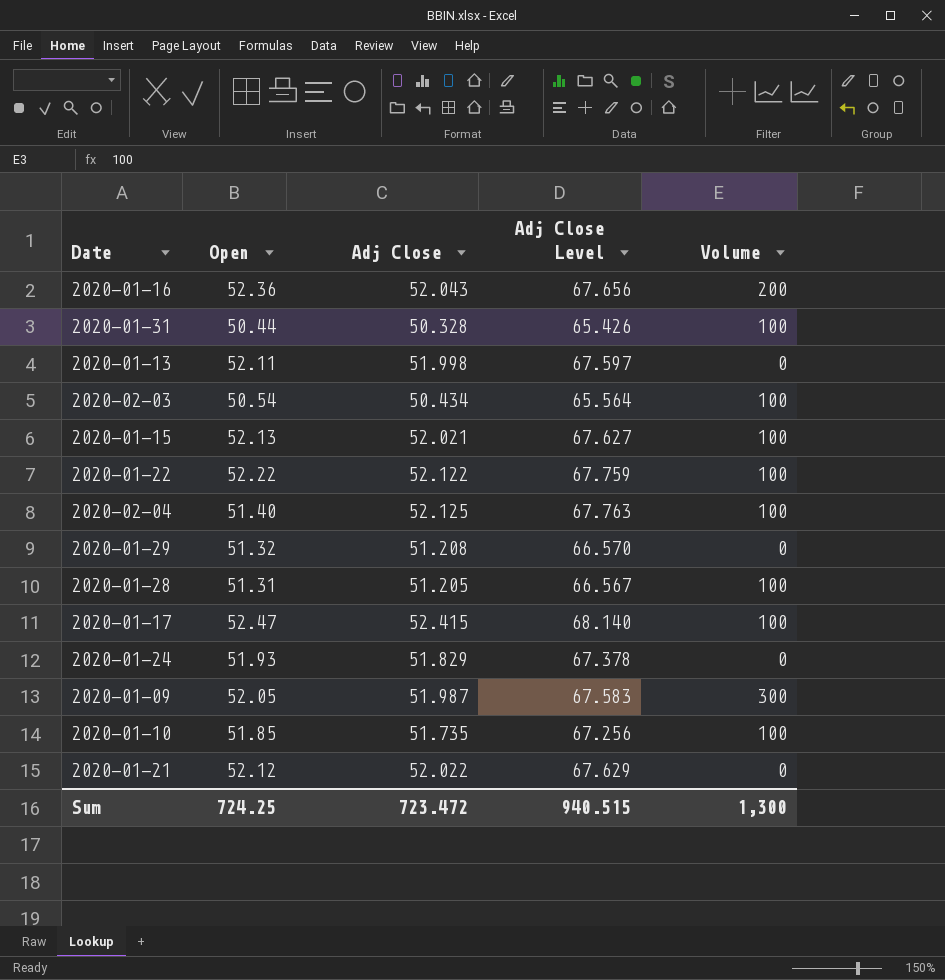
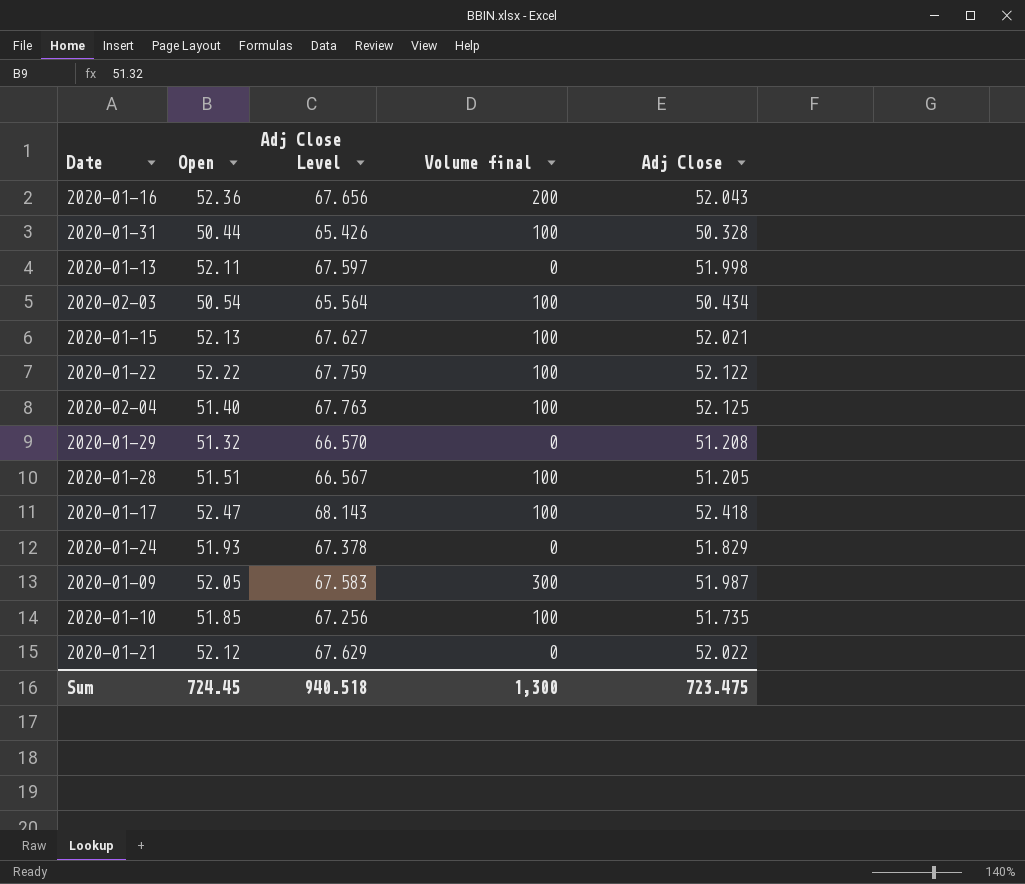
column name: Volume -> Volume final
column Adj Close | position: 3 -> 5
2020-01-28 | Open: 51.31 -> 51.51
2020-01-17 | Adj Close Level: 68.140 -> 68.143
2020-01-17 | Adj Close: 52.415 -> 52.418
Sum | Open: 724.25 -> 724.45
Sum | Adj Close Level: 940.515 -> 940.518
Sum | Adj Close: 723.472 -> 723.475

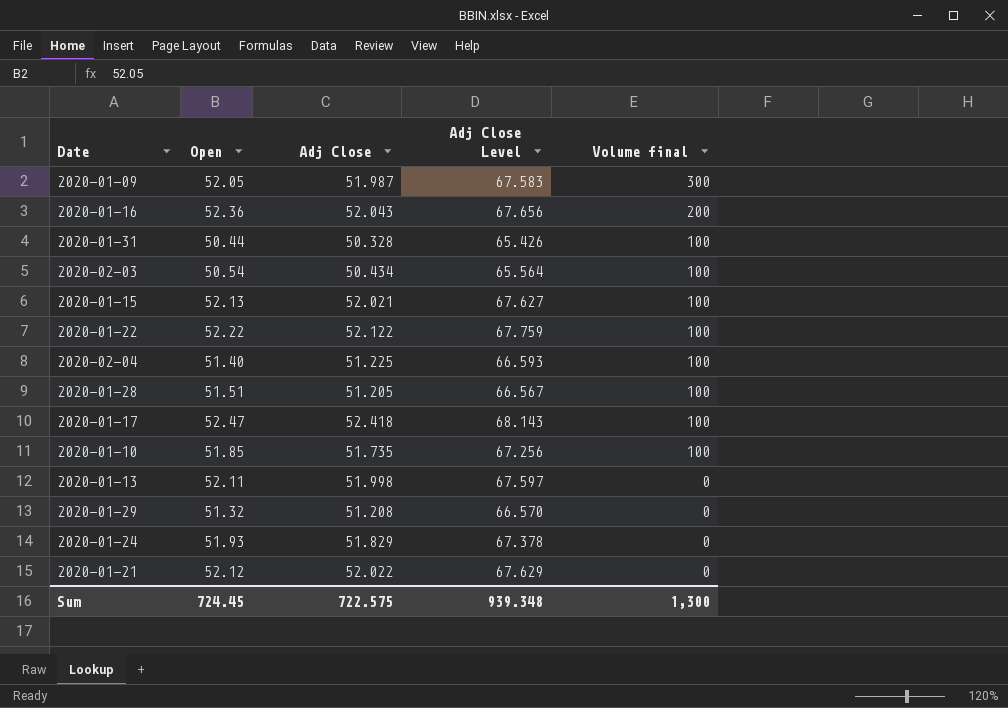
row order: none -> Volume final descending
column Adj Close | position: 5 -> 3
2020-02-04 | Adj Close: 52.125 -> 51.225
2020-02-04 | Adj Close Level: 67.763 -> 66.593
Sum | Adj Close: 723.475 -> 722.575
Sum | Adj Close Level: 940.518 -> 939.348

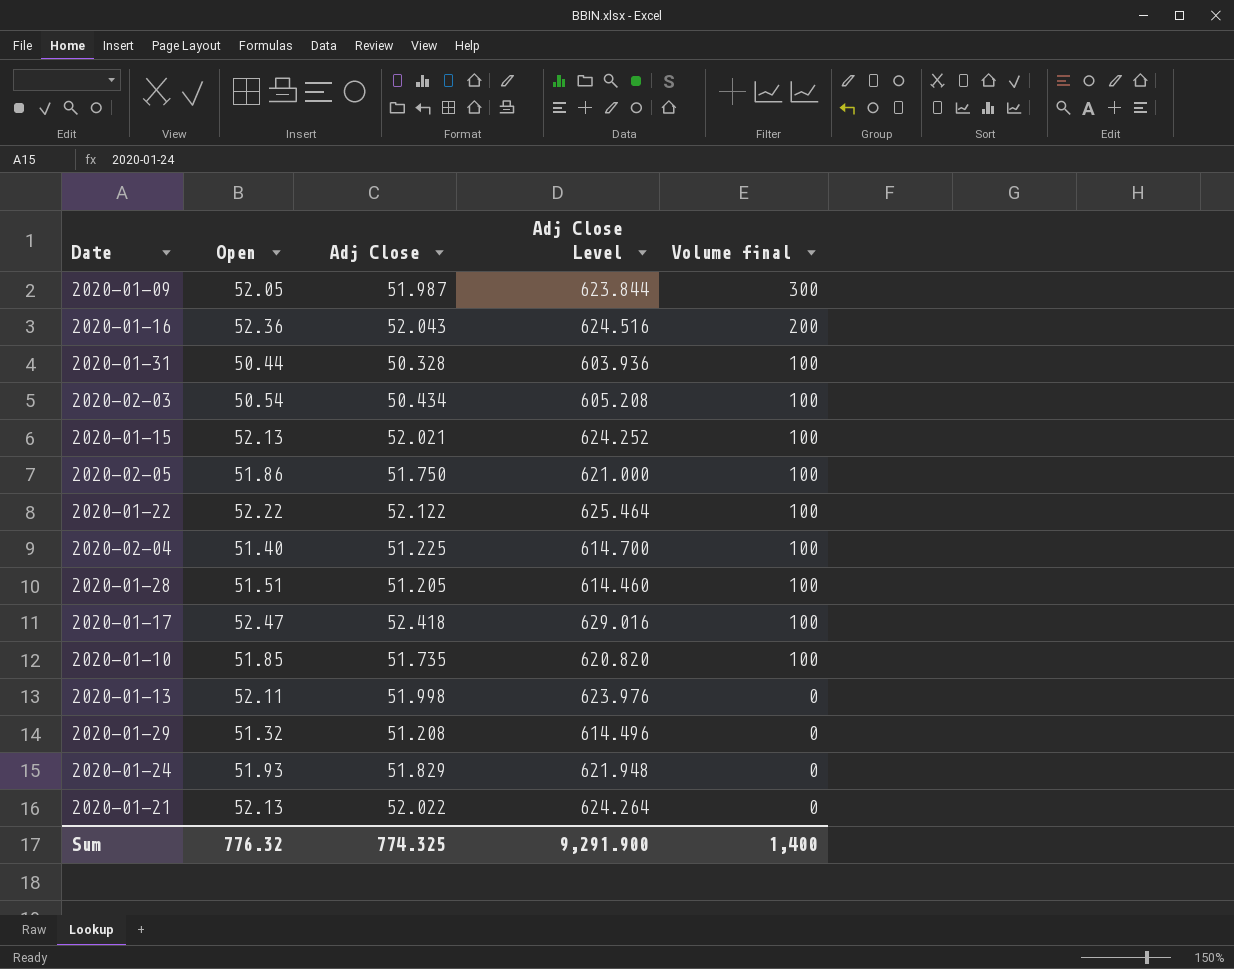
column Adj Close Level | formula: [Adj Close] * 1.3 -> [Adj Close] * 12
row 2020-02-05: none -> 51.86 | 51.750 | 621.000 | 100
2020-01-21 | Open: 52.12 -> 52.13
Sum | Open: 724.45 -> 776.32
Sum | Adj Close: 722.575 -> 774.325
Sum | Adj Close Level: 939.348 -> 9,291.900
Sum | Volume final: 1,300 -> 1,400

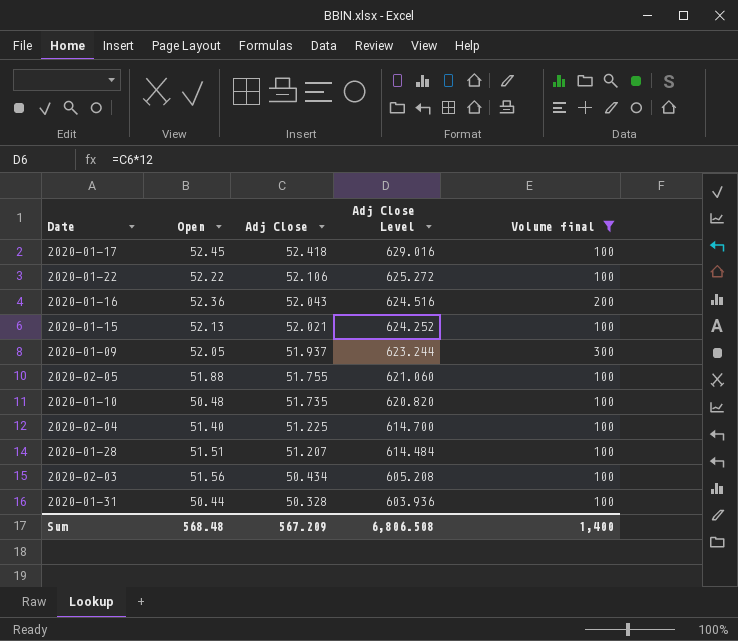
filter: none -> Volume final != 0
row order: Volume final descending -> Adj Close descending
2020-01-17 | Open: 52.47 -> 52.45
2020-01-22 | Adj Close: 52.122 -> 52.106
2020-01-22 | Adj Close Level: 625.464 -> 625.272
2020-01-09 | Adj Close: 51.987 -> 51.937
2020-01-09 | Adj Close Level: 623.844 -> 623.244
2020-02-05 | Open: 51.86 -> 51.88
2020-02-05 | Adj Close: 51.750 -> 51.755
2020-02-05 | Adj Close Level: 621.000 -> 621.060
2020-01-10 | Open: 51.85 -> 50.48
2020-01-28 | Adj Close: 51.205 -> 51.207
2020-01-28 | Adj Close Level: 614.460 -> 614.484
2020-02-03 | Open: 50.54 -> 51.56
Sum | Open: 776.32 -> 568.48
Sum | Adj Close: 774.325 -> 567.209
Sum | Adj Close Level: 9,291.900 -> 6,806.508

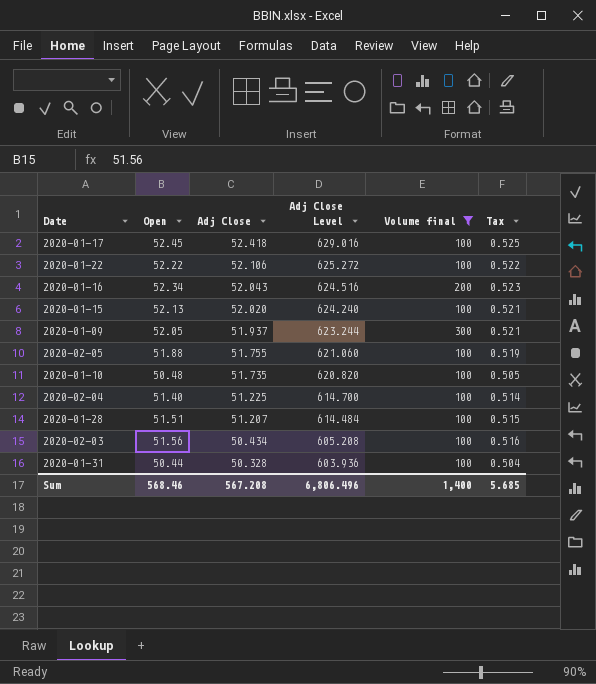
column Tax | formula: none -> [Open] * 0.01
2020-01-16 | Open: 52.36 -> 52.34
2020-01-15 | Adj Close: 52.021 -> 52.020
2020-01-15 | Adj Close Level: 624.252 -> 624.240
Sum | Open: 568.48 -> 568.46
Sum | Adj Close: 567.209 -> 567.208
Sum | Adj Close Level: 6,806.508 -> 6,806.496

